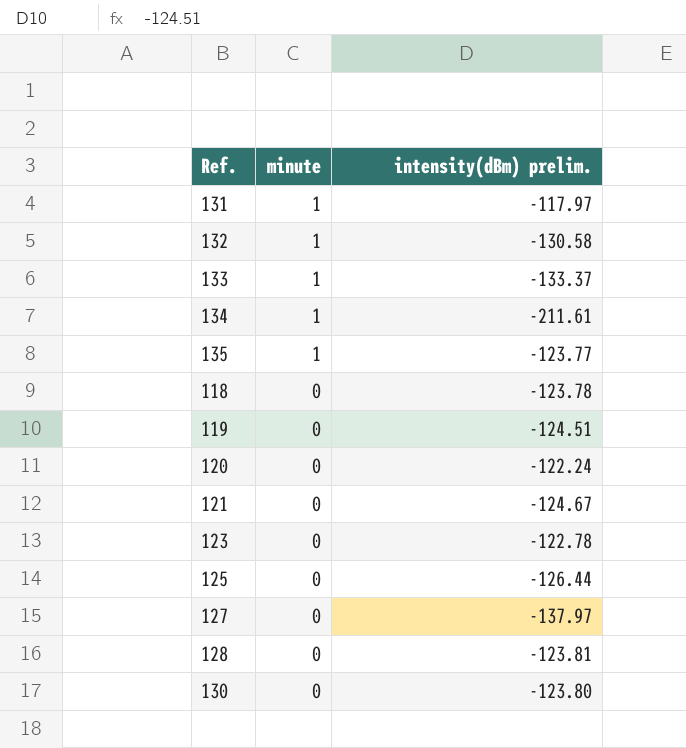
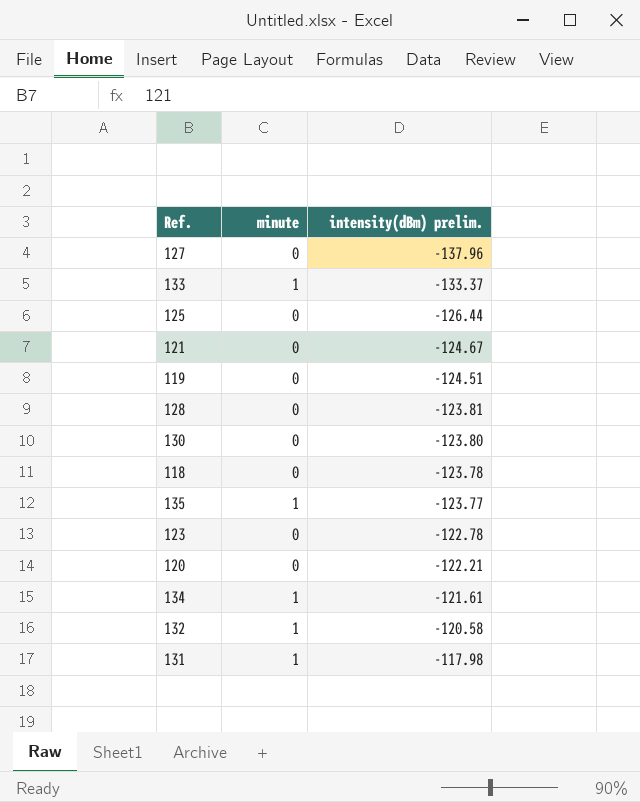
row order: minute descending -> intensity(dBm) prelim. ascending
127 | intensity(dBm) prelim.: -137.97 -> -137.96
120 | intensity(dBm) prelim.: -122.24 -> -122.21
134 | intensity(dBm) prelim.: -211.61 -> -121.61
132 | intensity(dBm) prelim.: -130.58 -> -120.58
131 | intensity(dBm) prelim.: -117.97 -> -117.98

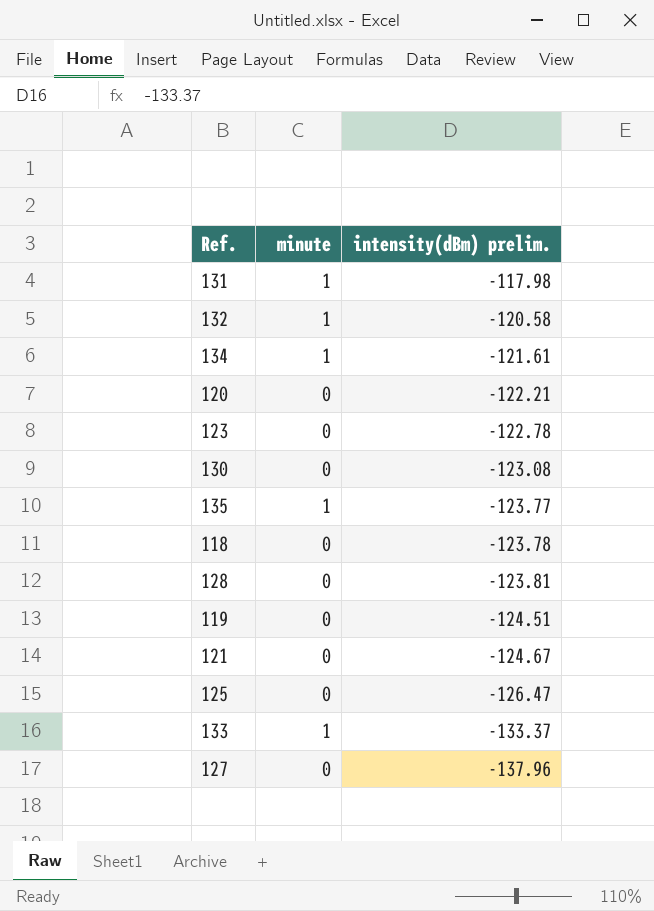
row order: intensity(dBm) prelim. ascending -> intensity(dBm) prelim. descending
130 | intensity(dBm) prelim.: -123.80 -> -123.08
125 | intensity(dBm) prelim.: -126.44 -> -126.47

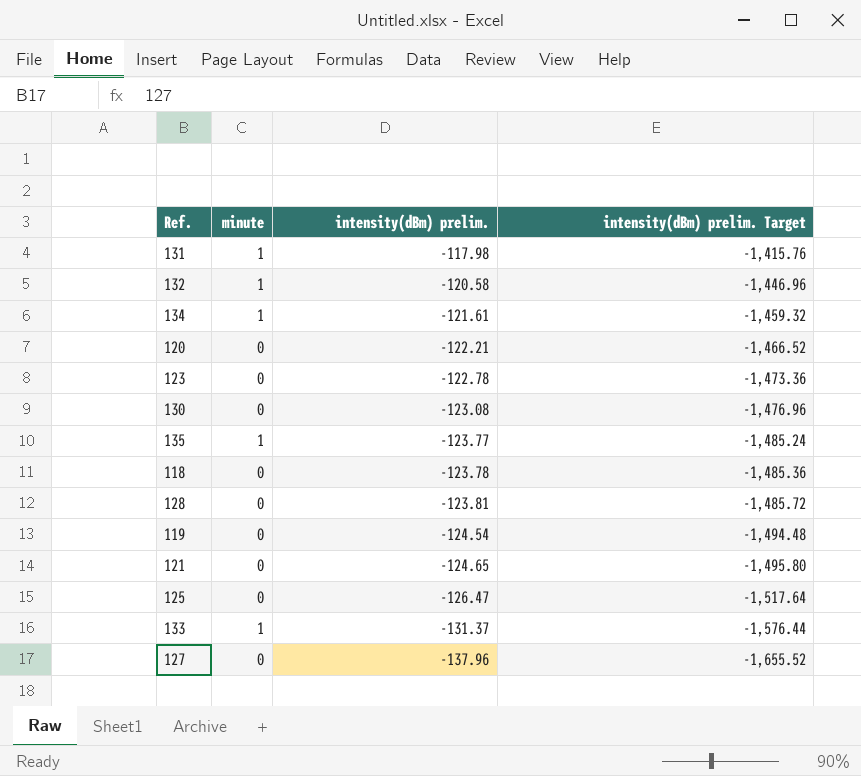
column intensity(dBm) prelim. Target | formula: none -> [intensity(dBm) prelim.] * 12
119 | intensity(dBm) prelim.: -124.51 -> -124.54
121 | intensity(dBm) prelim.: -124.67 -> -124.65
133 | intensity(dBm) prelim.: -133.37 -> -131.37

